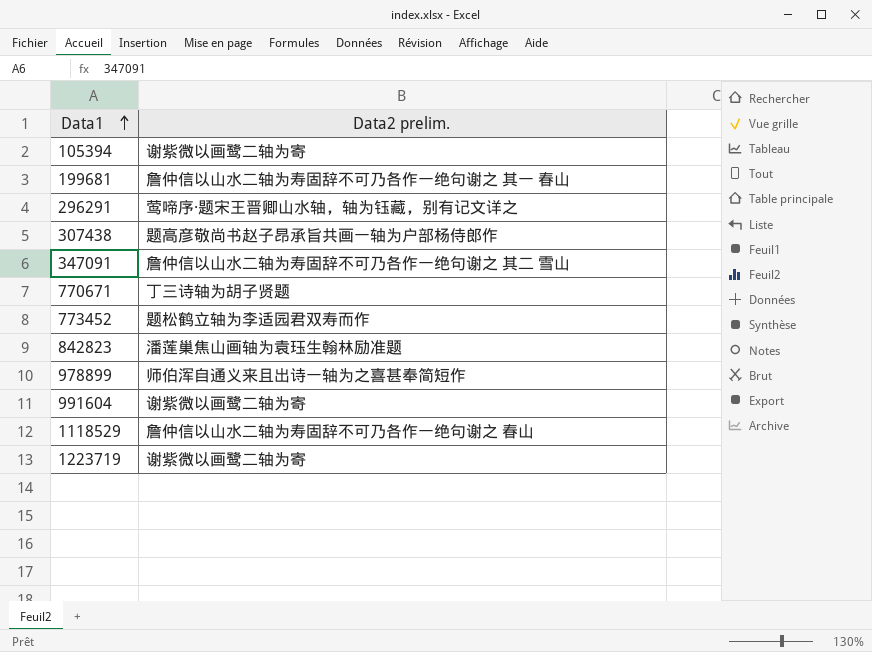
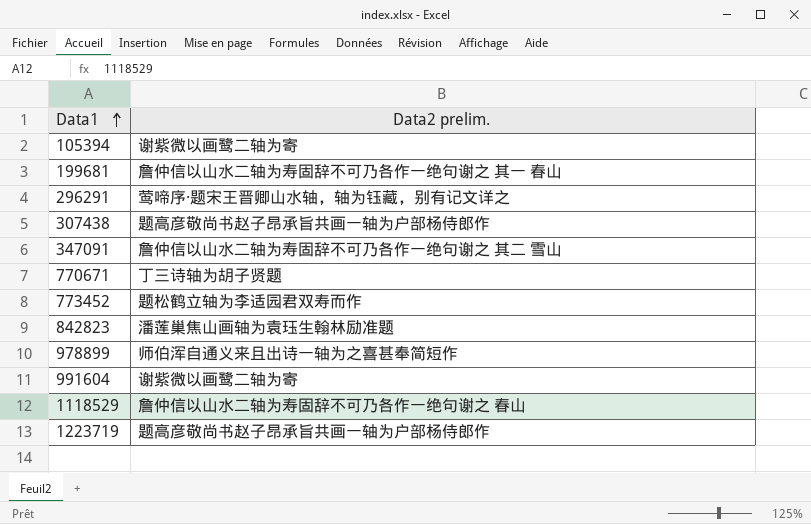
1223719 | Data2 prelim.: 谢紫微以画鹭二轴为寄 -> 题高彦敬尚书赵子昂承旨共画一轴为户部杨侍郎作

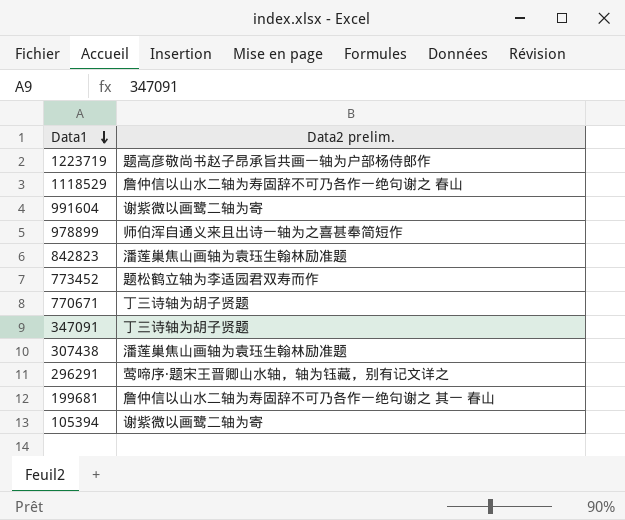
row order: Data1 ascending -> Data1 descending
347091 | Data2 prelim.: 詹仲信以山水二轴为寿固辞不可乃各作一绝句谢之 其二 雪山 -> 丁三诗轴为胡子贤题
307438 | Data2 prelim.: 题高彦敬尚书赵子昂承旨共画一轴为户部杨侍郎作 -> 潘莲巢焦山画轴为袁珏生翰林励准题

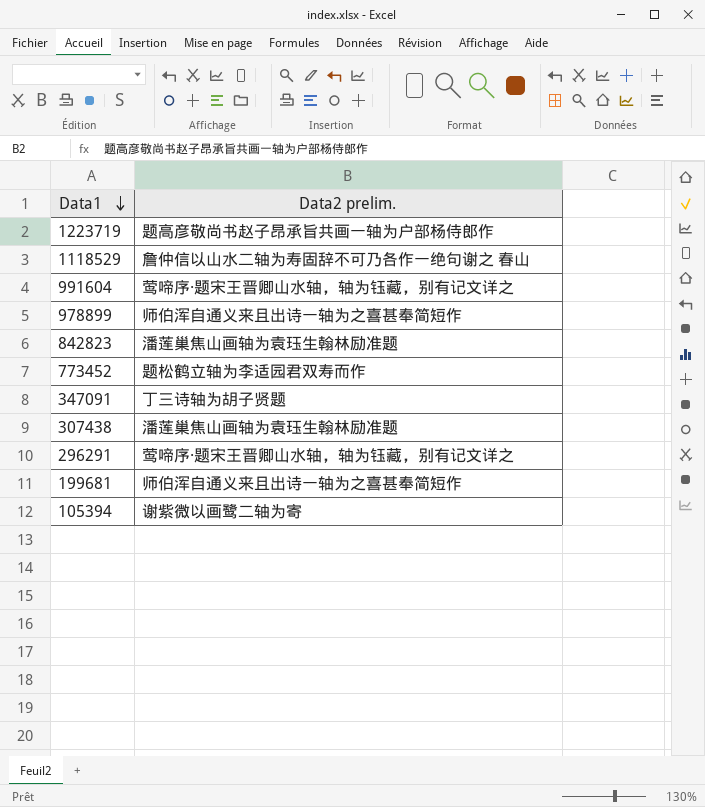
row 770671: 丁三诗轴为胡子贤题 -> none
991604 | Data2 prelim.: 谢紫微以画鹭二轴为寄 -> 莺啼序·题宋王晋卿山水轴，轴为钰藏，别有记文详之
199681 | Data2 prelim.: 詹仲信以山水二轴为寿固辞不可乃各作一绝句谢之 其一 春山 -> 师伯浑自通义来且出诗一轴为之喜甚奉简短作

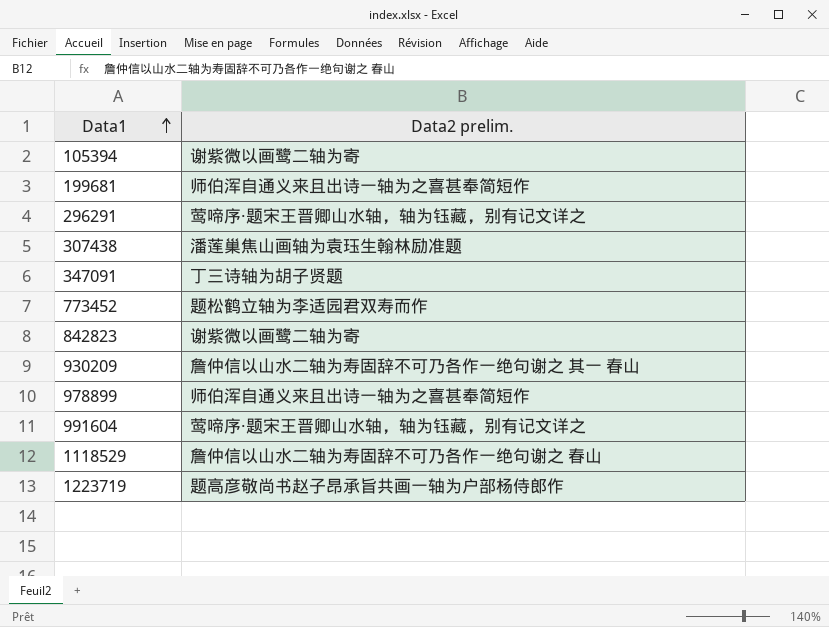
row order: Data1 descending -> Data1 ascending
842823 | Data2 prelim.: 潘莲巢焦山画轴为袁珏生翰林励准题 -> 谢紫微以画鹭二轴为寄
row 930209: none -> 詹仲信以山水二轴为寿固辞不可乃各作一绝句谢之 其一 春山

